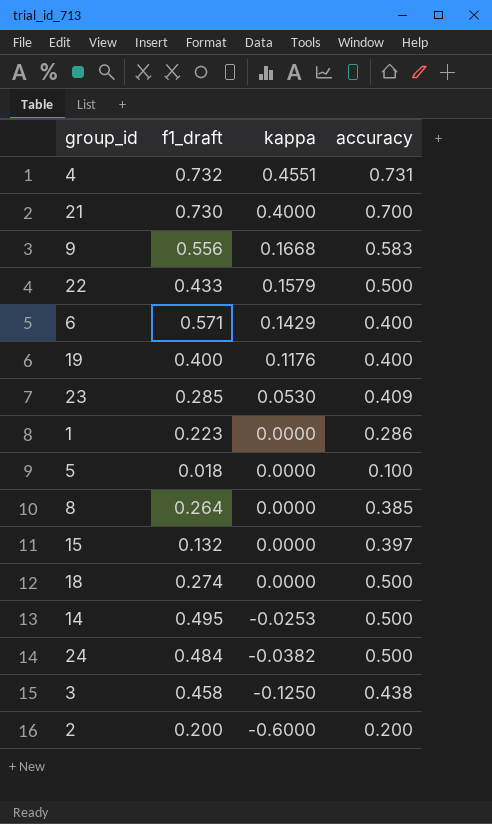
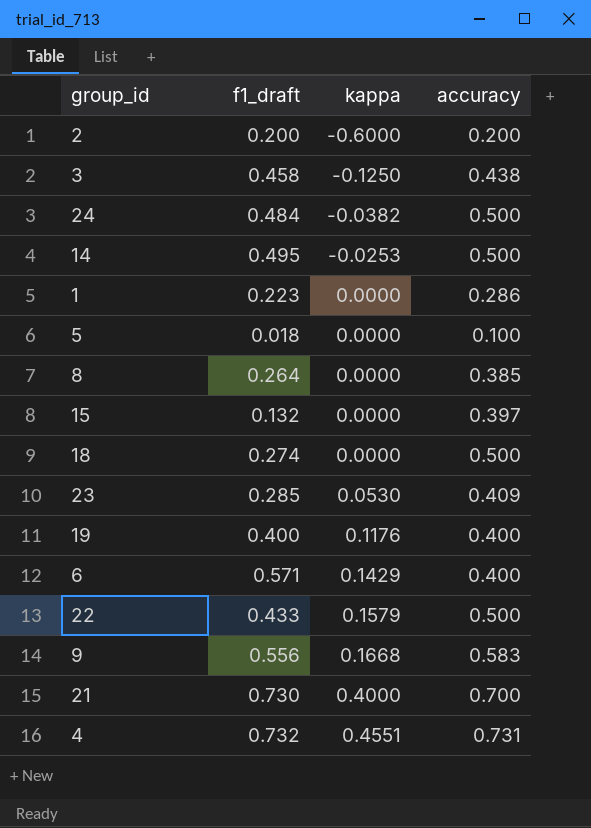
row order: kappa descending -> kappa ascending

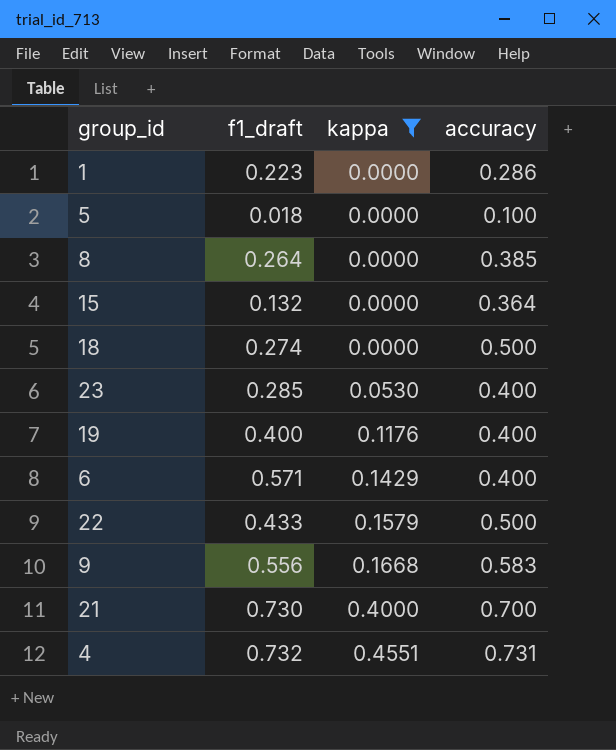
filter: none -> kappa >= 0.0000
15 | accuracy: 0.397 -> 0.364
23 | accuracy: 0.409 -> 0.400

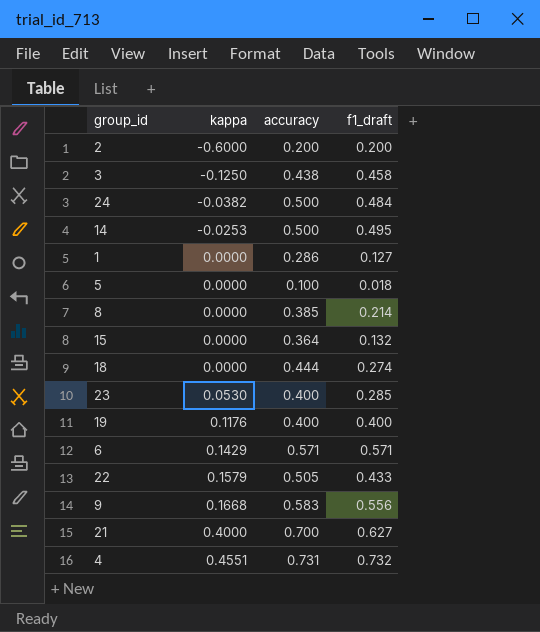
filter: kappa >= 0.0000 -> none
column f1_draft | position: 2 -> 4
1 | f1_draft: 0.223 -> 0.127
8 | f1_draft: 0.264 -> 0.214
18 | accuracy: 0.500 -> 0.444
6 | accuracy: 0.400 -> 0.571
22 | accuracy: 0.500 -> 0.505
21 | f1_draft: 0.730 -> 0.627

